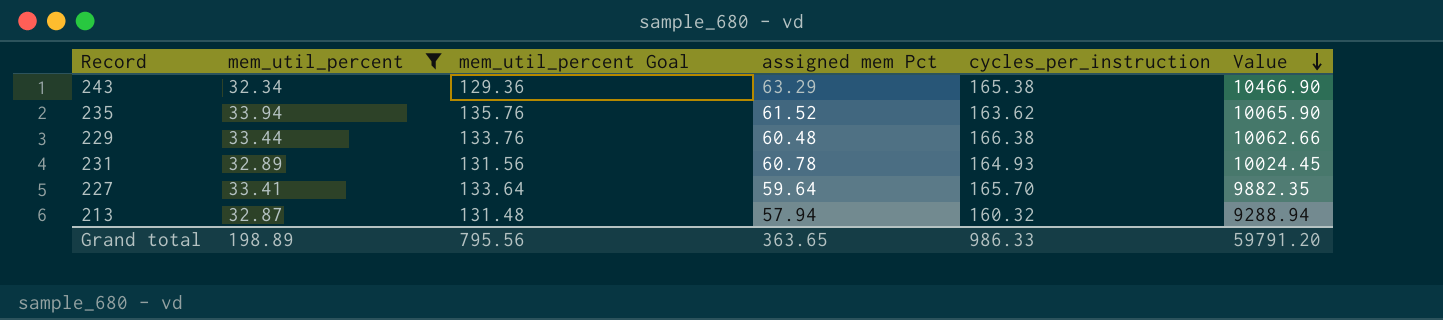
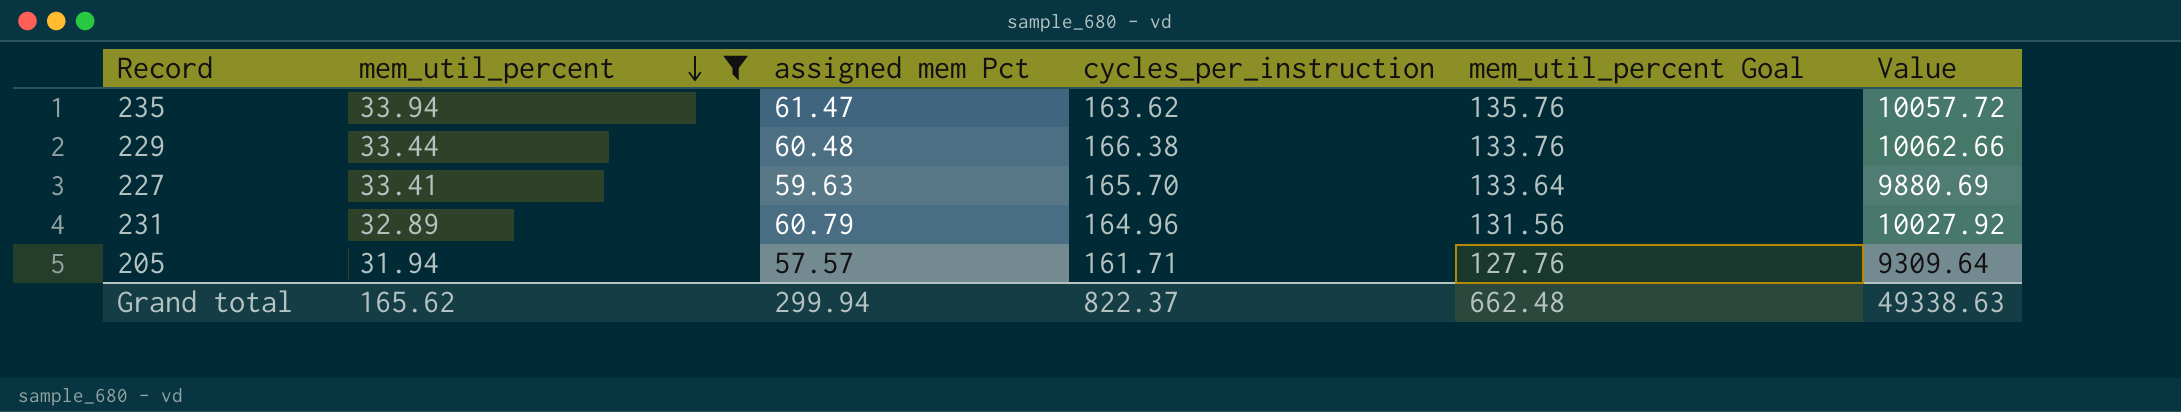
row order: Value descending -> mem_util_percent descending
column mem_util_percent Goal | position: 3 -> 5
row 243: 32.34 | 129.36 | 63.29 | 165.38 | 10466.90 -> none
row 213: 32.87 | 131.48 | 57.94 | 160.32 | 9288.94 -> none
235 | assigned mem Pct: 61.52 -> 61.47
235 | Value: 10065.90 -> 10057.72
227 | assigned mem Pct: 59.64 -> 59.63
227 | Value: 9882.35 -> 9880.69
231 | assigned mem Pct: 60.78 -> 60.79
231 | cycles_per_instruction: 164.93 -> 164.96
231 | Value: 10024.45 -> 10027.92
row 205: none -> 31.94 | 57.57 | 161.71 | 127.76 | 9309.64
Grand total | mem_util_percent: 198.89 -> 165.62
Grand total | assigned mem Pct: 363.65 -> 299.94
Grand total | cycles_per_instruction: 986.33 -> 822.37
Grand total | mem_util_percent Goal: 795.56 -> 662.48
Grand total | Value: 59791.20 -> 49338.63

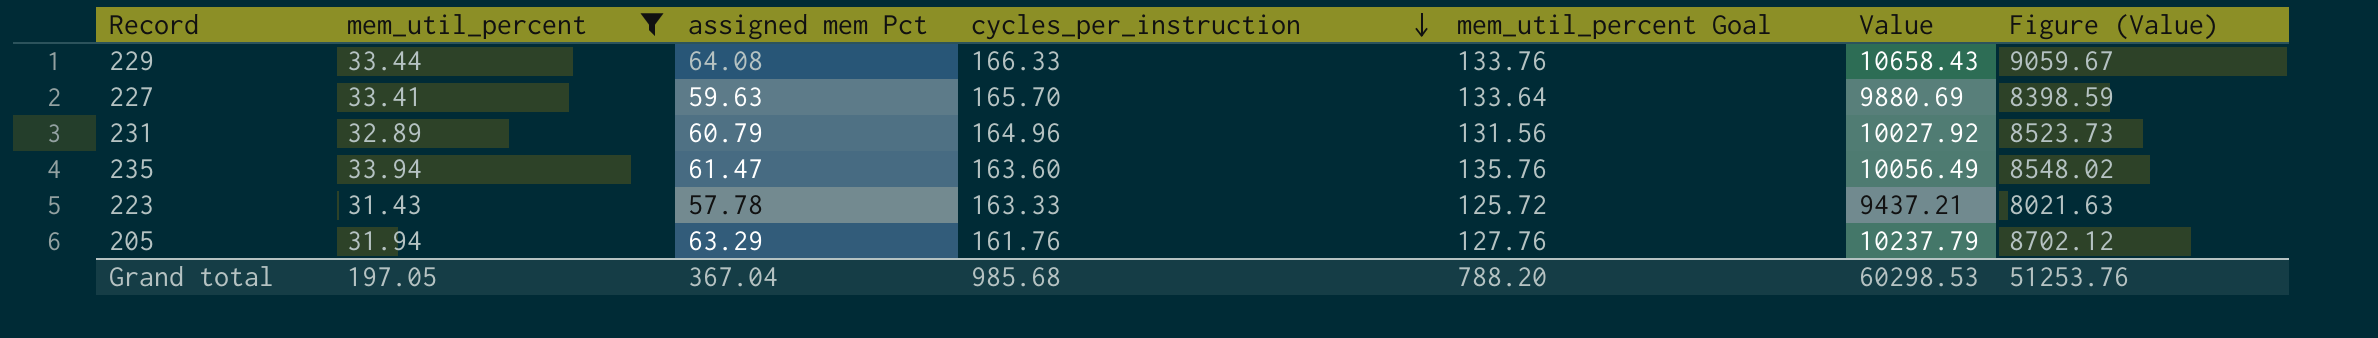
row order: mem_util_percent descending -> cycles_per_instruction descending
column Figure (Value) | formula: none -> [Value] * 0.85
229 | assigned mem Pct: 60.48 -> 64.08
229 | cycles_per_instruction: 166.38 -> 166.33
229 | Value: 10062.66 -> 10658.43
235 | cycles_per_instruction: 163.62 -> 163.60
235 | Value: 10057.72 -> 10056.49
row 223: none -> 31.43 | 57.78 | 163.33 | 125.72 | 9437.21 | 8021.63
205 | assigned mem Pct: 57.57 -> 63.29
205 | cycles_per_instruction: 161.71 -> 161.76
205 | Value: 9309.64 -> 10237.79
Grand total | mem_util_percent: 165.62 -> 197.05
Grand total | assigned mem Pct: 299.94 -> 367.04
Grand total | cycles_per_instruction: 822.37 -> 985.68
Grand total | mem_util_percent Goal: 662.48 -> 788.20
Grand total | Value: 49338.63 -> 60298.53

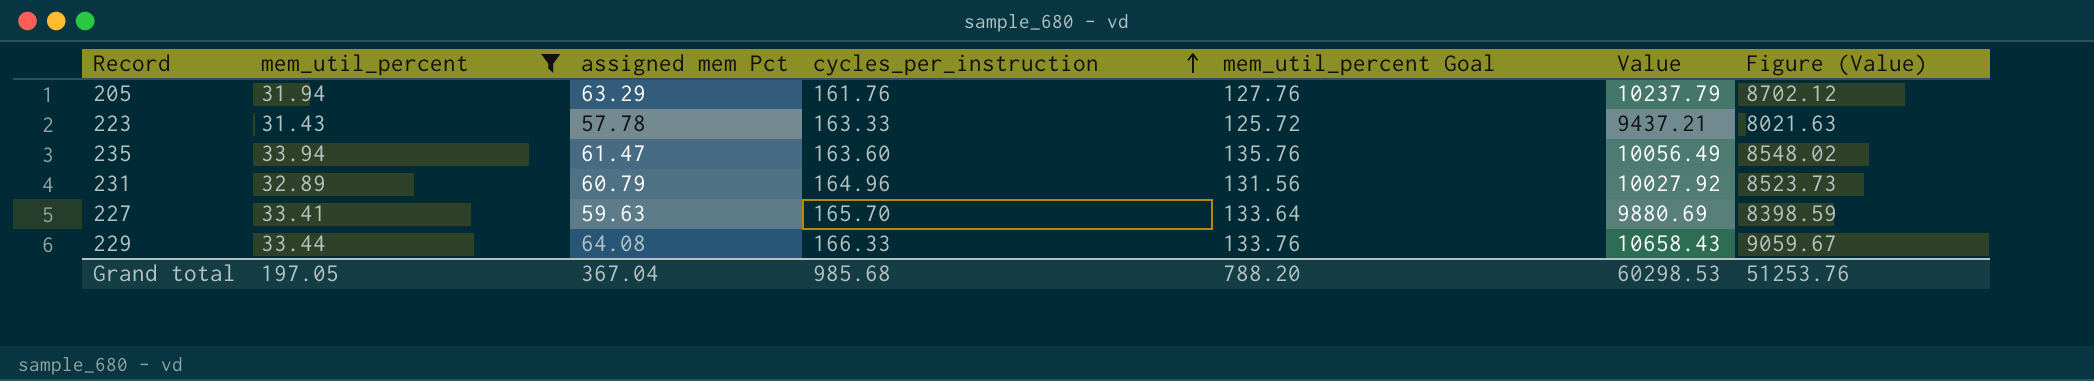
row order: cycles_per_instruction descending -> cycles_per_instruction ascending

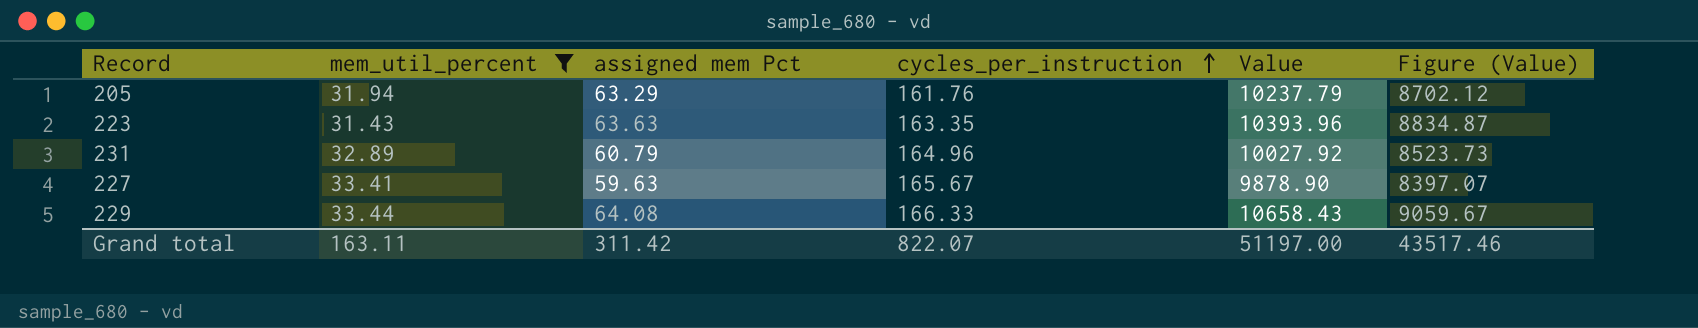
column mem_util_percent Goal | formula: [mem_util_percent] * 4 -> none
row 235: 33.94 | 61.47 | 163.60 | 135.76 | 10056.49 | 8548.02 -> none
223 | assigned mem Pct: 57.78 -> 63.63
223 | cycles_per_instruction: 163.33 -> 163.35
223 | Value: 9437.21 -> 10393.96
223 | Figure (Value): 8021.63 -> 8834.87
227 | cycles_per_instruction: 165.70 -> 165.67
227 | Value: 9880.69 -> 9878.90
227 | Figure (Value): 8398.59 -> 8397.07
Grand total | mem_util_percent: 197.05 -> 163.11
Grand total | assigned mem Pct: 367.04 -> 311.42
Grand total | cycles_per_instruction: 985.68 -> 822.07
Grand total | Value: 60298.53 -> 51197.00
Grand total | Figure (Value): 51253.76 -> 43517.46

